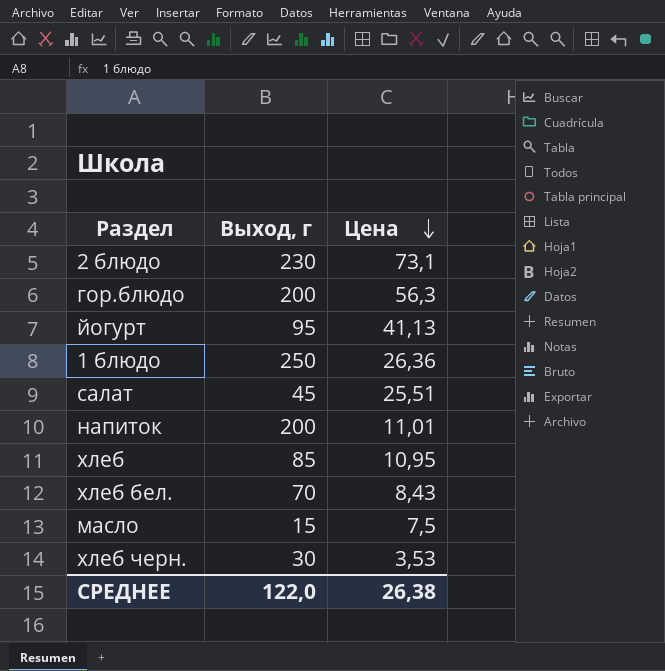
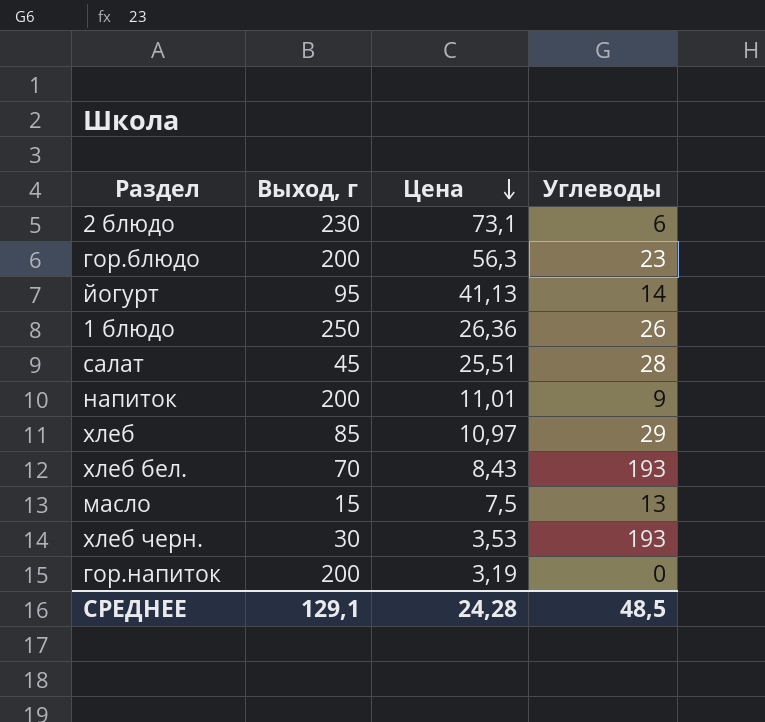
column Углеводы | position: none -> 4
хлеб | Цена: 10,95 -> 10,97
row гор.напиток: none -> 200 | 3,19 | 0
СРЕДНЕЕ | Выход, г: 122,0 -> 129,1
СРЕДНЕЕ | Цена: 26,38 -> 24,28

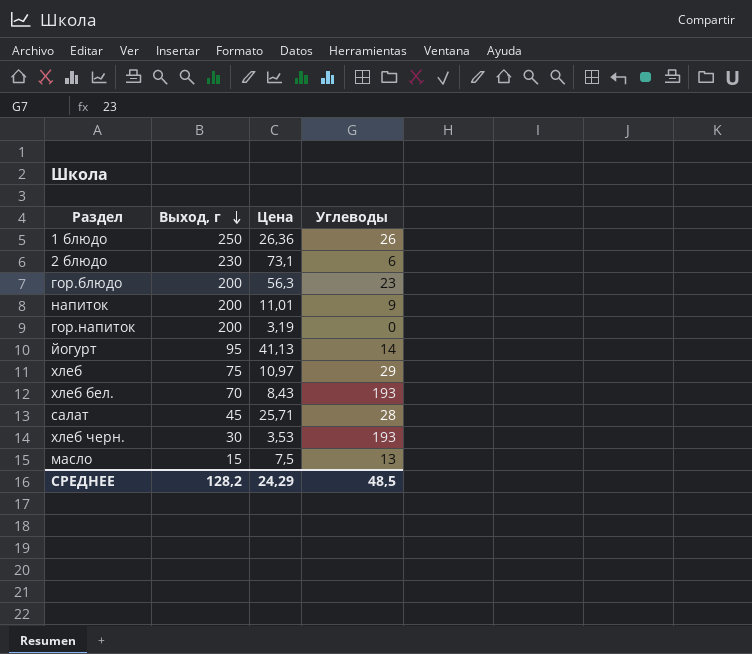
row order: Цена descending -> Выход, г descending
хлеб | Выход, г: 85 -> 75
салат | Цена: 25,51 -> 25,71
СРЕДНЕЕ | Выход, г: 129,1 -> 128,2
СРЕДНЕЕ | Цена: 24,28 -> 24,29

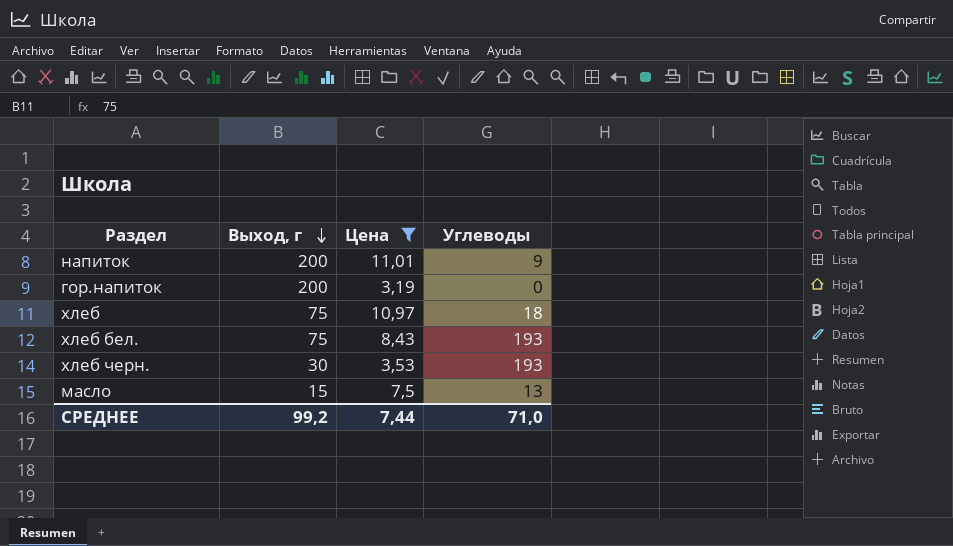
filter: none -> Цена <= 11,01
хлеб | Углеводы: 29 -> 18
хлеб бел. | Выход, г: 70 -> 75
СРЕДНЕЕ | Выход, г: 128,2 -> 99,2
СРЕДНЕЕ | Цена: 24,29 -> 7,44
СРЕДНЕЕ | Углеводы: 48,5 -> 71,0

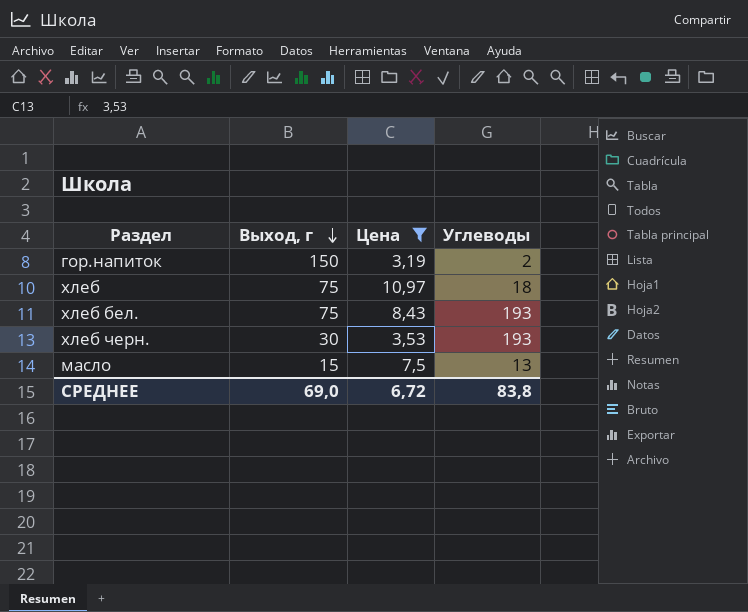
row напиток: 200 | 11,01 | 9 -> none
гор.напиток | Выход, г: 200 -> 150
гор.напиток | Углеводы: 0 -> 2
СРЕДНЕЕ | Выход, г: 99,2 -> 69,0
СРЕДНЕЕ | Цена: 7,44 -> 6,72
СРЕДНЕЕ | Углеводы: 71,0 -> 83,8

